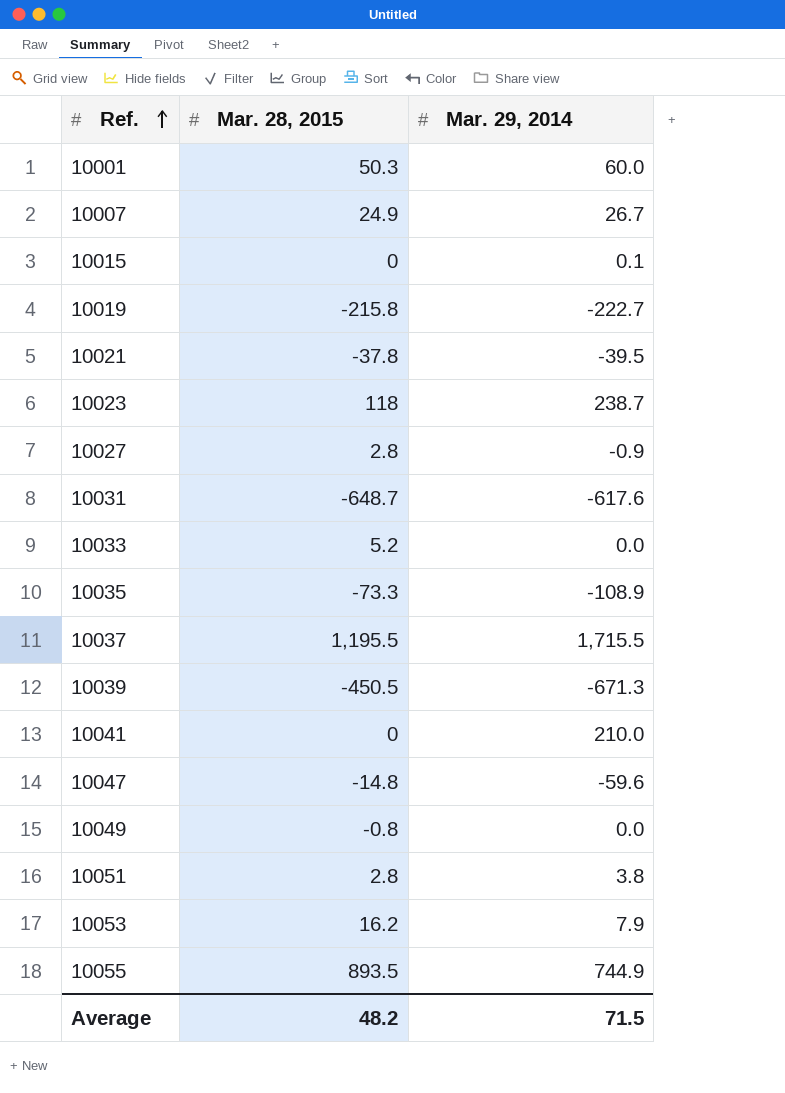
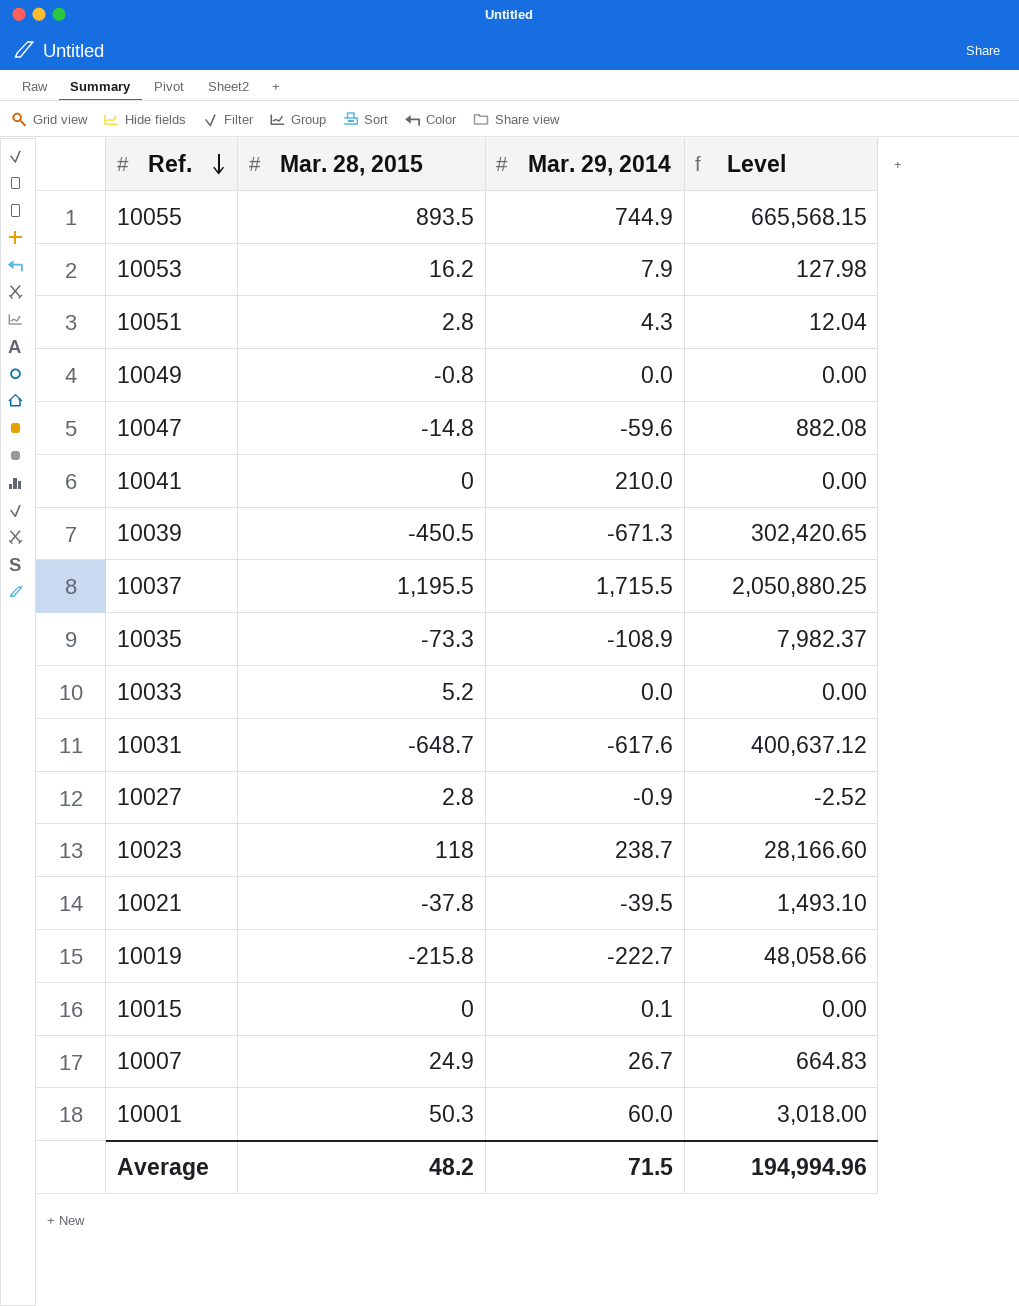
row order: Ref. ascending -> Ref. descending
column Level | formula: none -> [Mar. 28, 2015] * [Mar. 29, 2014]
10051 | Mar. 29, 2014: 3.8 -> 4.3

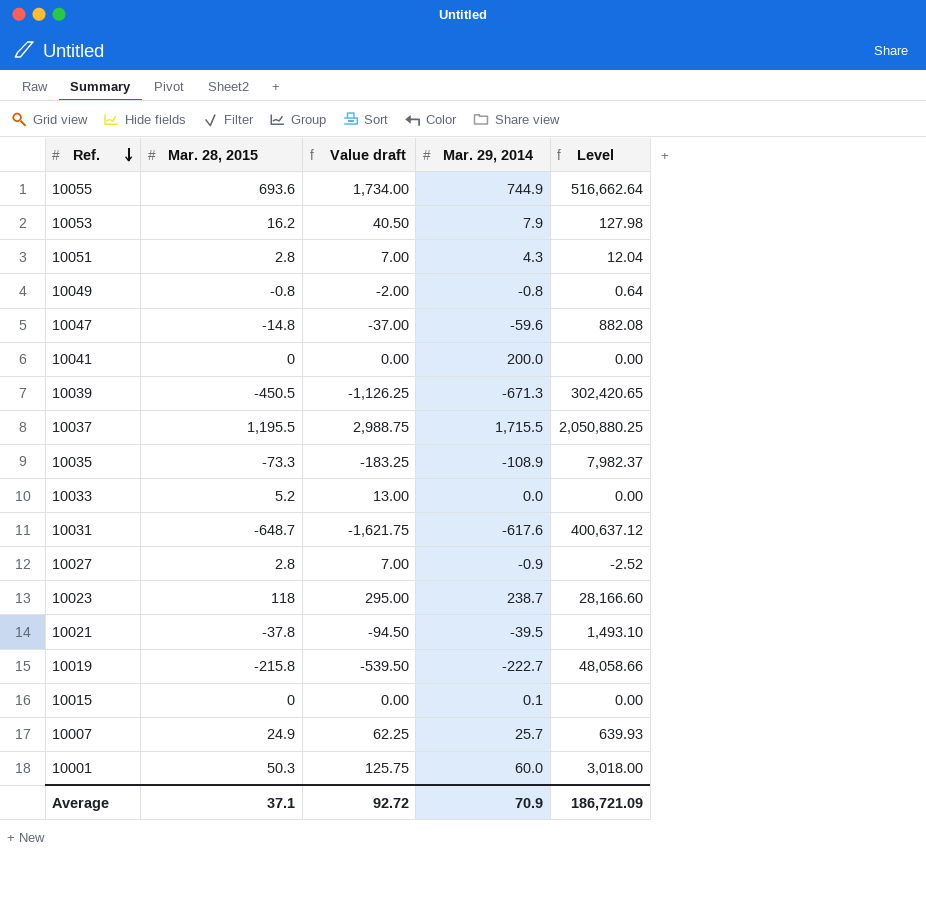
column Value draft | formula: none -> [Mar. 28, 2015] * 2.5
10055 | Mar. 28, 2015: 893.5 -> 693.6
10055 | Level: 665,568.15 -> 516,662.64
10049 | Mar. 29, 2014: 0.0 -> -0.8
10049 | Level: 0.00 -> 0.64
10041 | Mar. 29, 2014: 210.0 -> 200.0
10007 | Mar. 29, 2014: 26.7 -> 25.7
10007 | Level: 664.83 -> 639.93
Average | Mar. 28, 2015: 48.2 -> 37.1
Average | Mar. 29, 2014: 71.5 -> 70.9
Average | Level: 194,994.96 -> 186,721.09

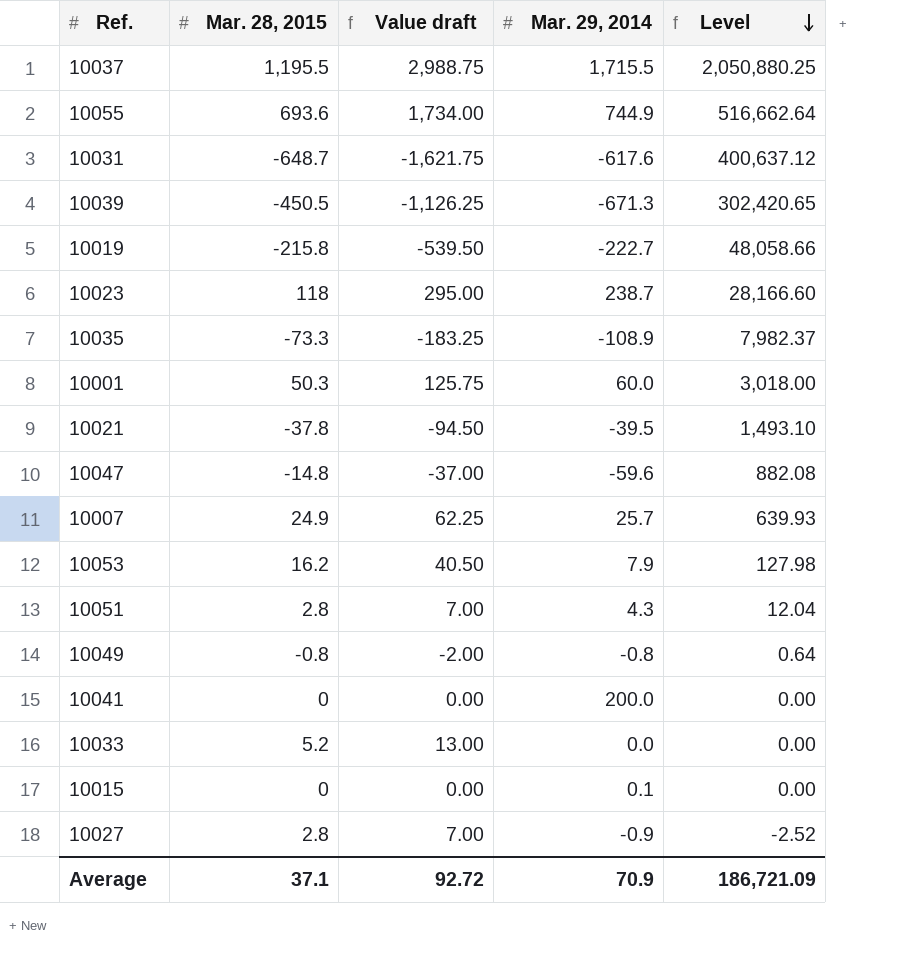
row order: Ref. descending -> Level descending

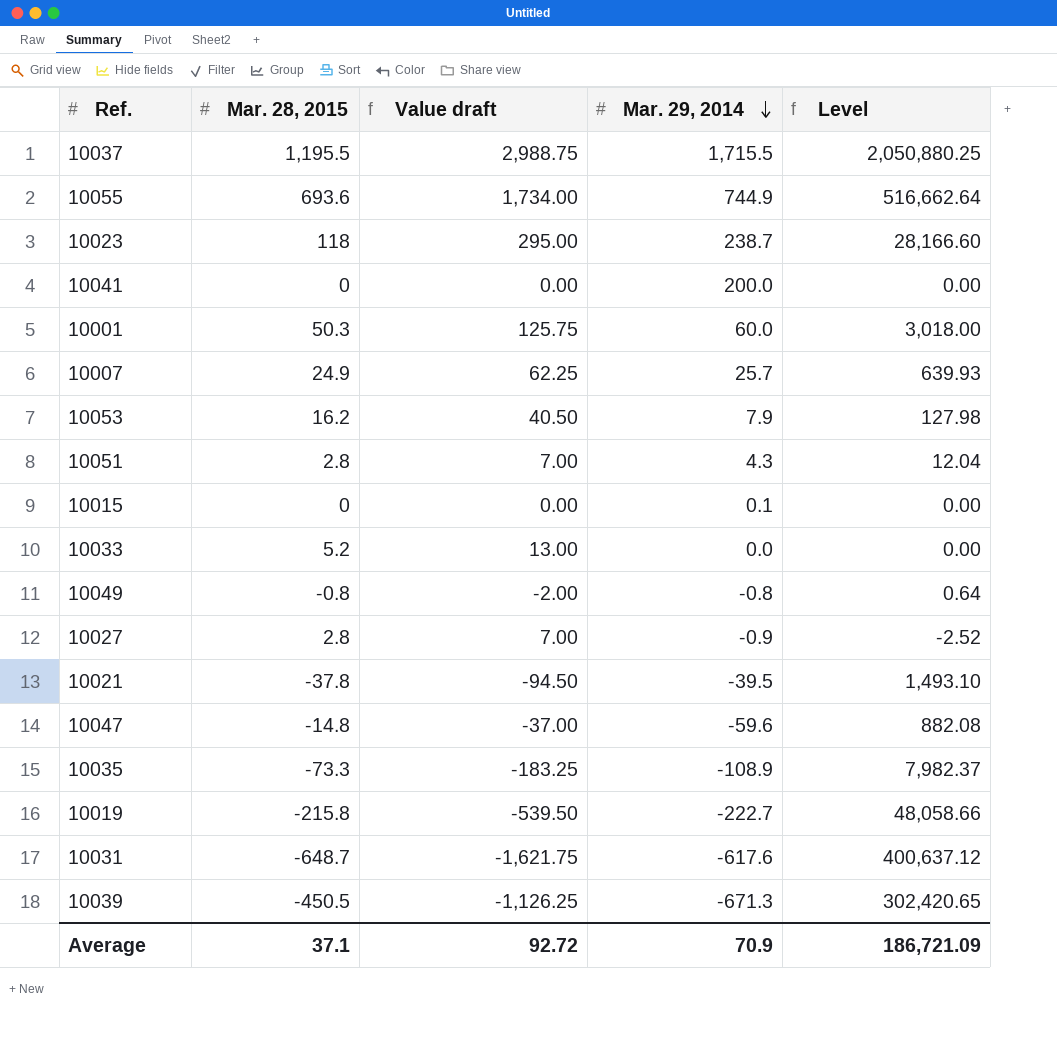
row order: Level descending -> Mar. 29, 2014 descending

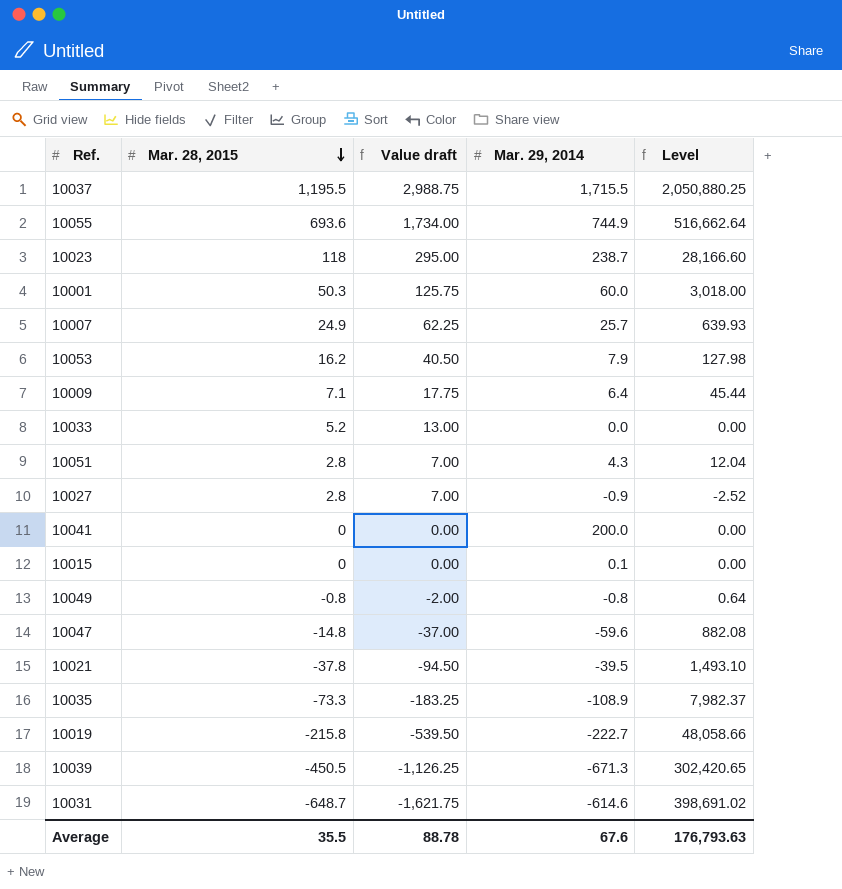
row order: Mar. 29, 2014 descending -> Mar. 28, 2015 descending
row 10009: none -> 7.1 | 17.75 | 6.4 | 45.44
10031 | Mar. 29, 2014: -617.6 -> -614.6
10031 | Level: 400,637.12 -> 398,691.02
Average | Mar. 28, 2015: 37.1 -> 35.5
Average | Value draft: 92.72 -> 88.78
Average | Mar. 29, 2014: 70.9 -> 67.6
Average | Level: 186,721.09 -> 176,793.63

